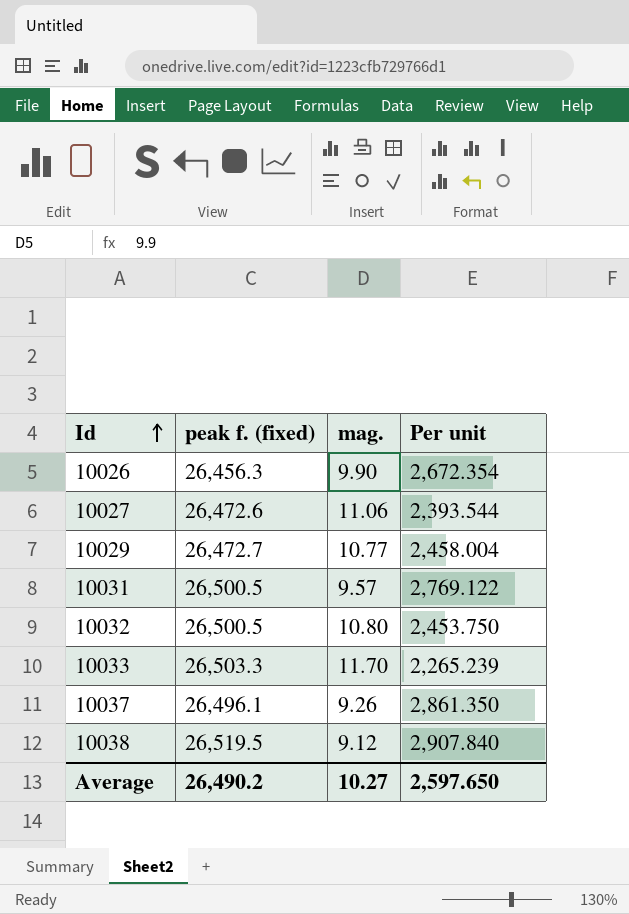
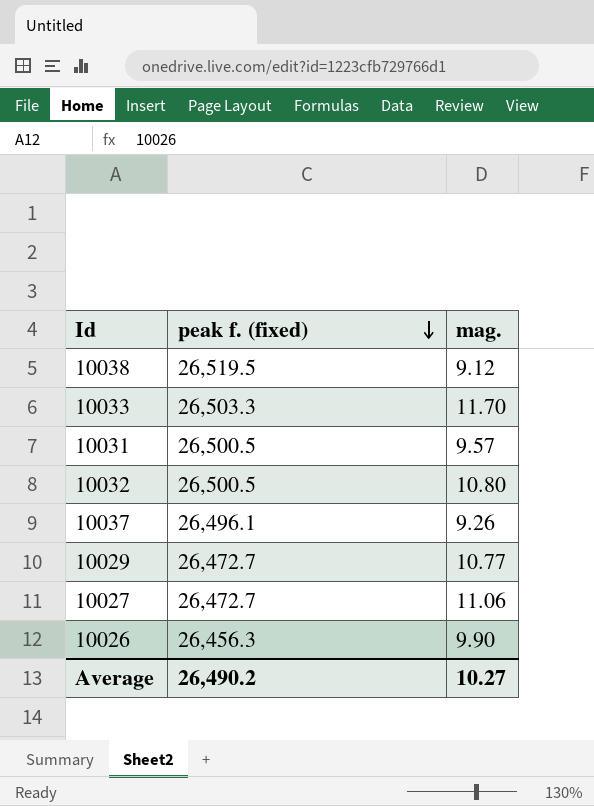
row order: Id ascending -> peak f. (fixed) descending
column Per unit | formula: [peak f. (fixed)] / [mag.] -> none
10027 | peak f. (fixed): 26,472.6 -> 26,472.7

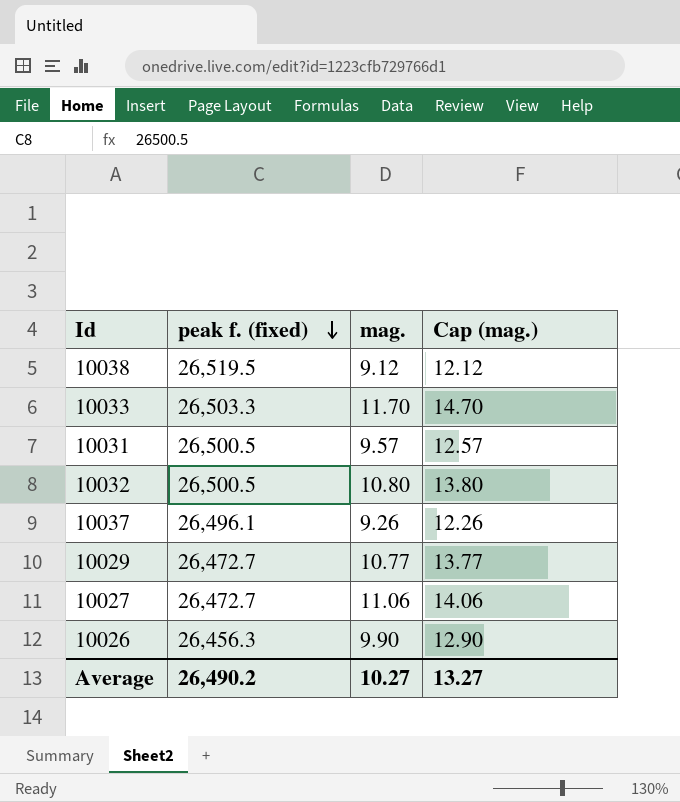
column Cap (mag.) | formula: none -> [mag.] + 3

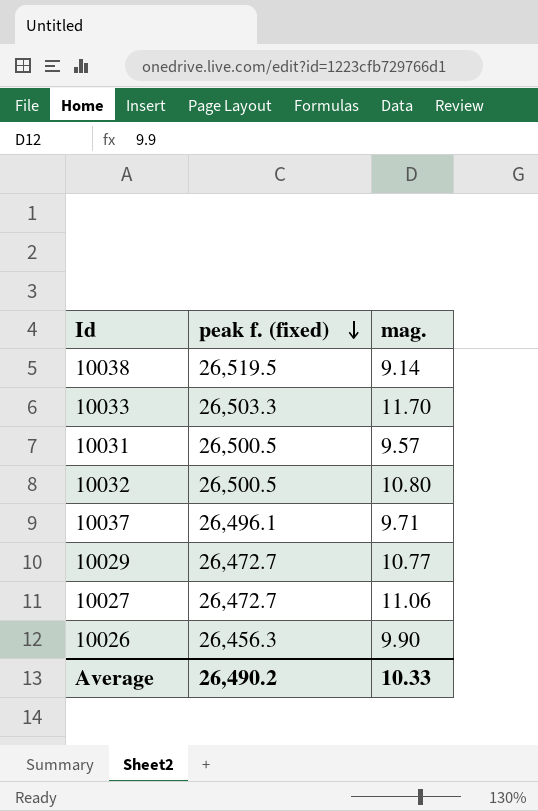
column Cap (mag.) | formula: [mag.] + 3 -> none
10038 | mag.: 9.12 -> 9.14
10037 | mag.: 9.26 -> 9.71
Average | mag.: 10.27 -> 10.33

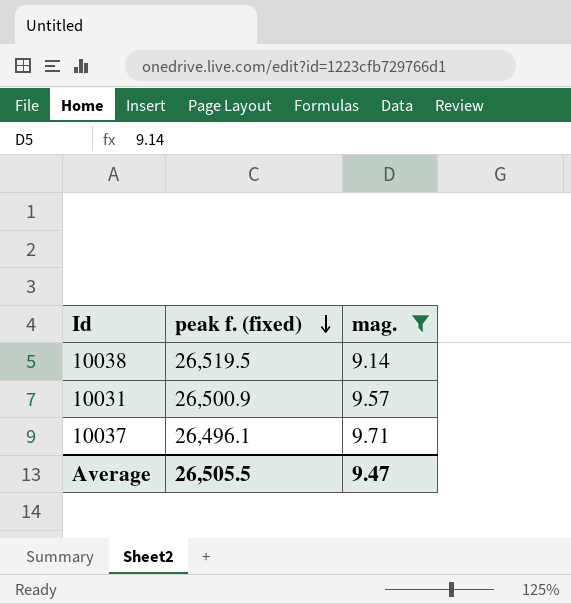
filter: none -> mag. <= 9.71
10031 | peak f. (fixed): 26,500.5 -> 26,500.9
Average | peak f. (fixed): 26,490.2 -> 26,505.5
Average | mag.: 10.33 -> 9.47

